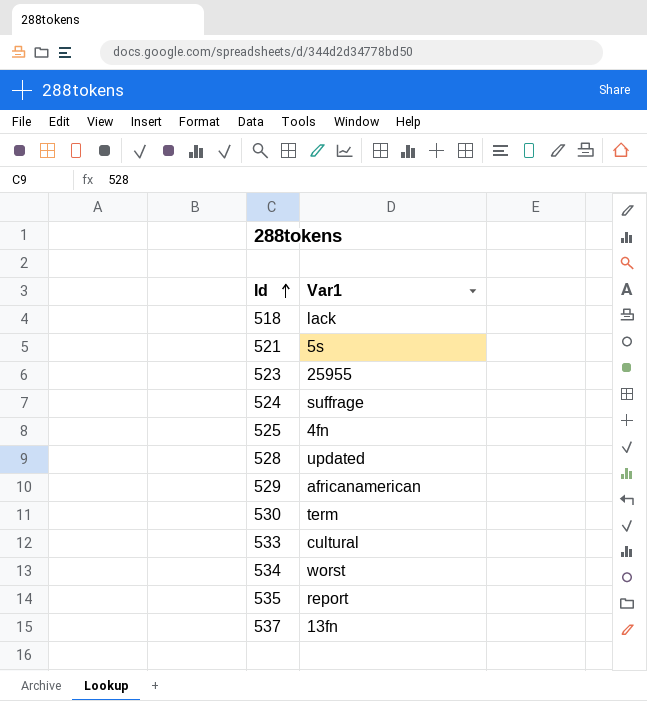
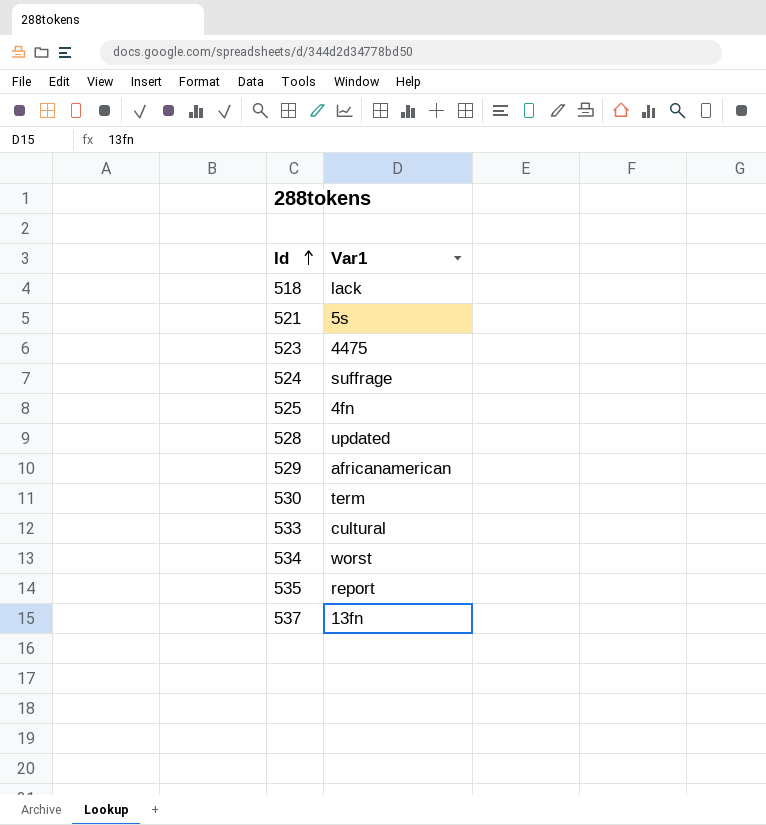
523 | Var1: 25955 -> 4475

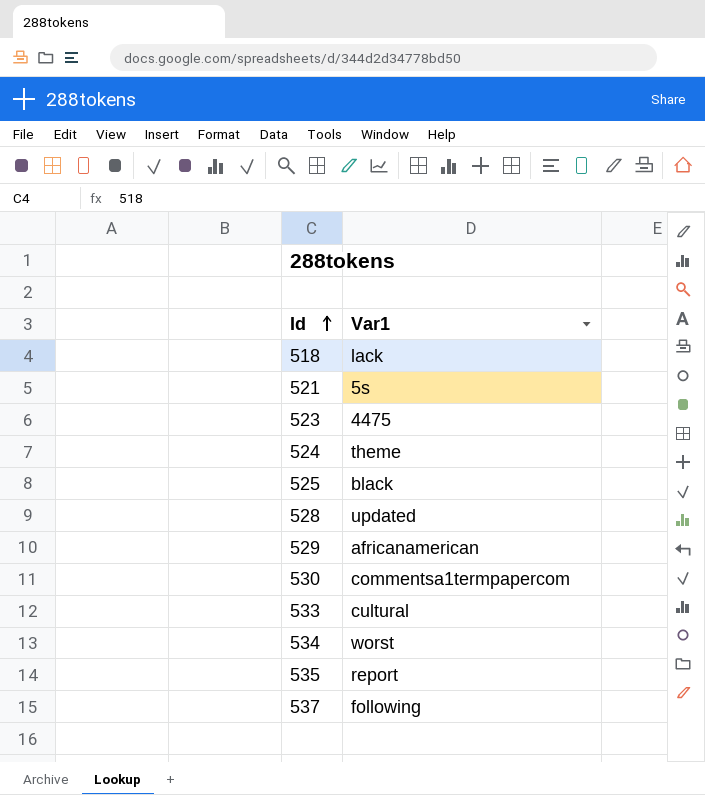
524 | Var1: suffrage -> theme
525 | Var1: 4fn -> black
530 | Var1: term -> commentsa1termpapercom
537 | Var1: 13fn -> following

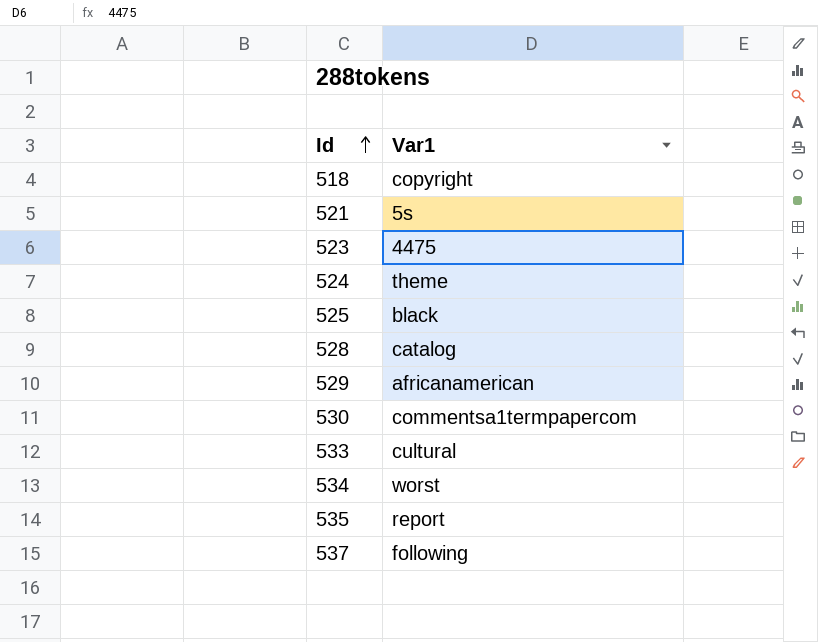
518 | Var1: lack -> copyright
528 | Var1: updated -> catalog

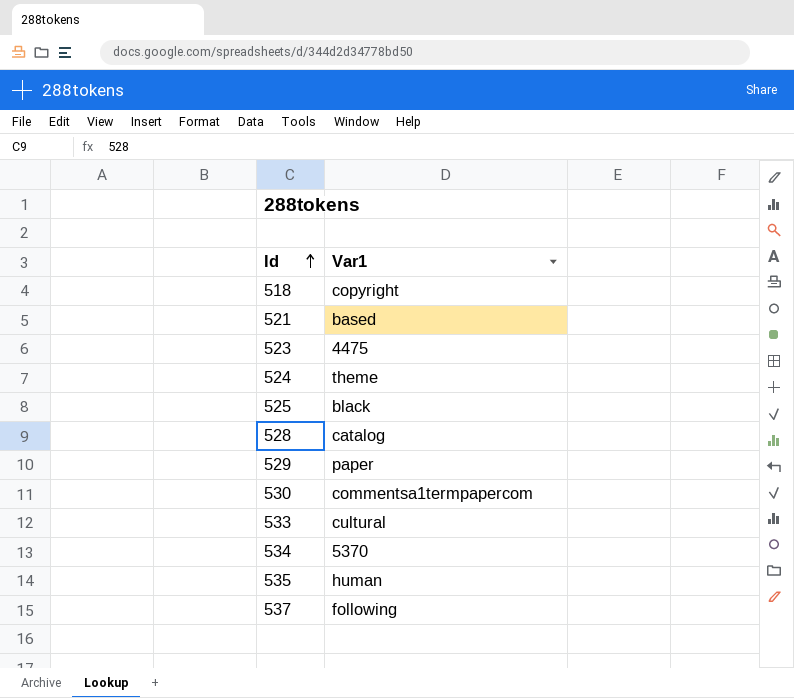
521 | Var1: 5s -> based
529 | Var1: africanamerican -> paper
534 | Var1: worst -> 5370
535 | Var1: report -> human

